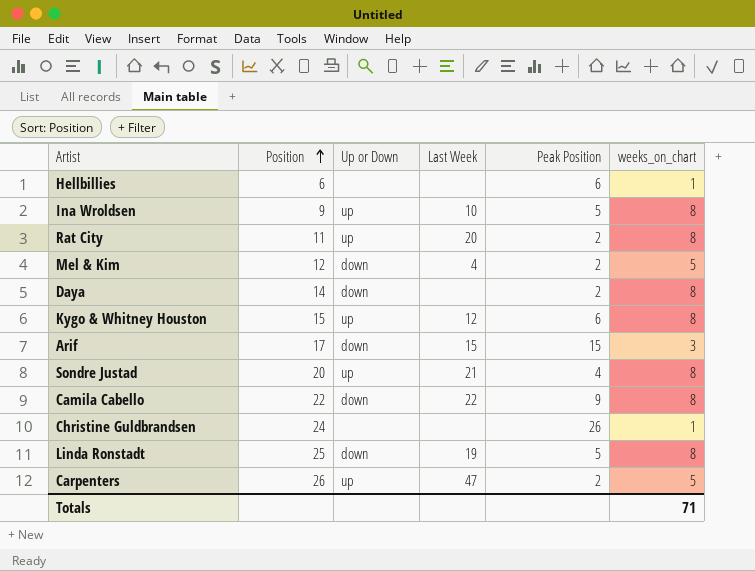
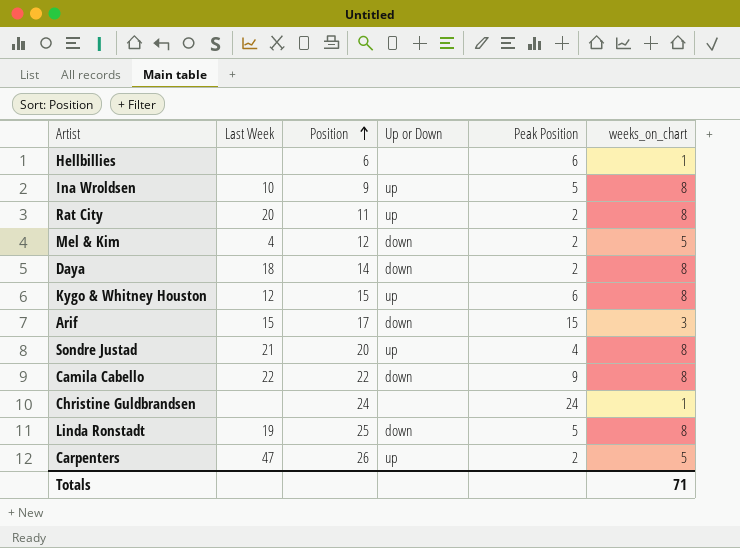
column Last Week | position: 4 -> 2
Daya | Last Week: none -> 18
Christine Guldbrandsen | Peak Position: 26 -> 24

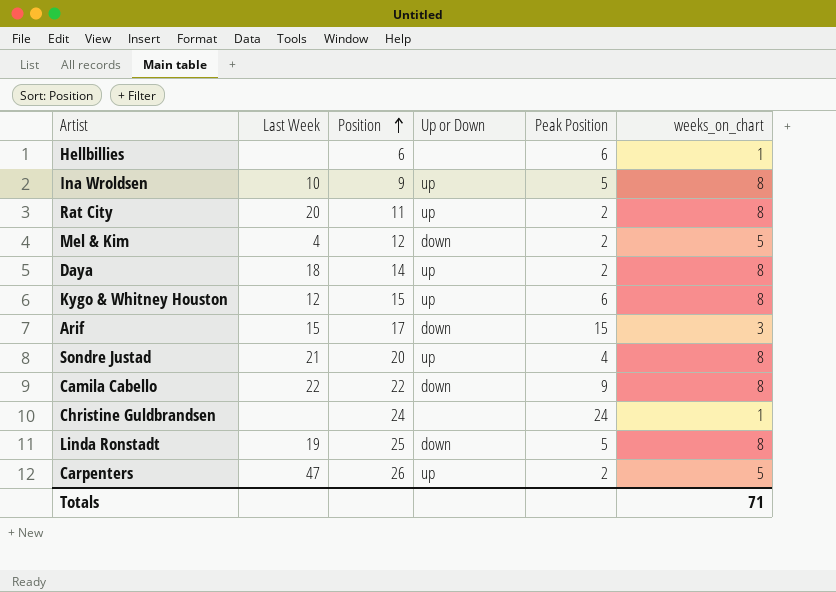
Daya | Up or Down: down -> up

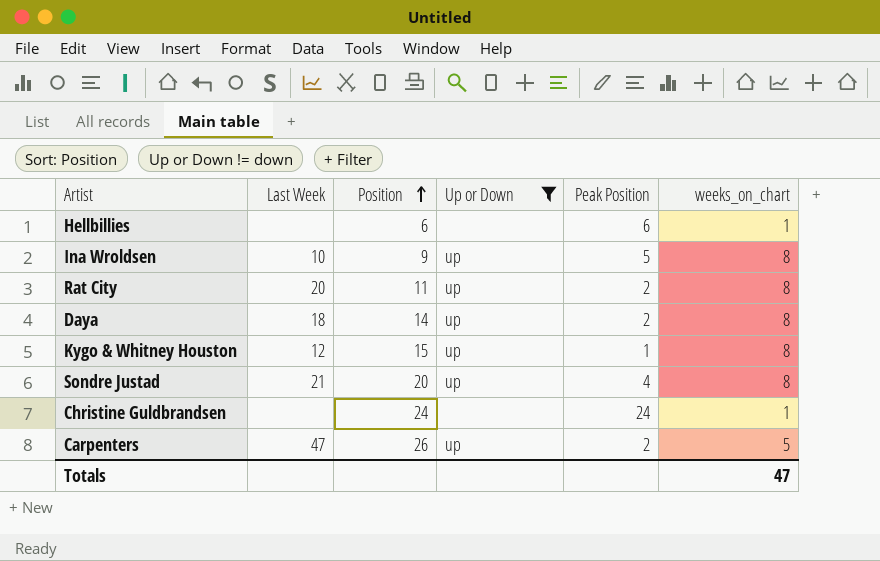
filter: none -> Up or Down != down
Kygo & Whitney Houston | Peak Position: 6 -> 1
Totals | weeks_on_chart: 71 -> 47

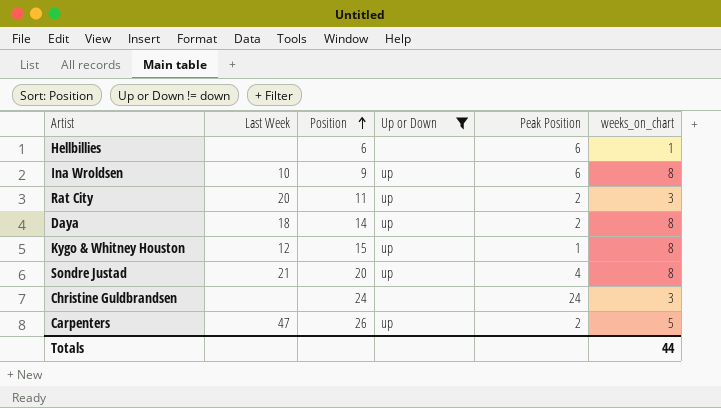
Ina Wroldsen | Peak Position: 5 -> 6
Rat City | weeks_on_chart: 8 -> 3
Christine Guldbrandsen | weeks_on_chart: 1 -> 3
Totals | weeks_on_chart: 47 -> 44

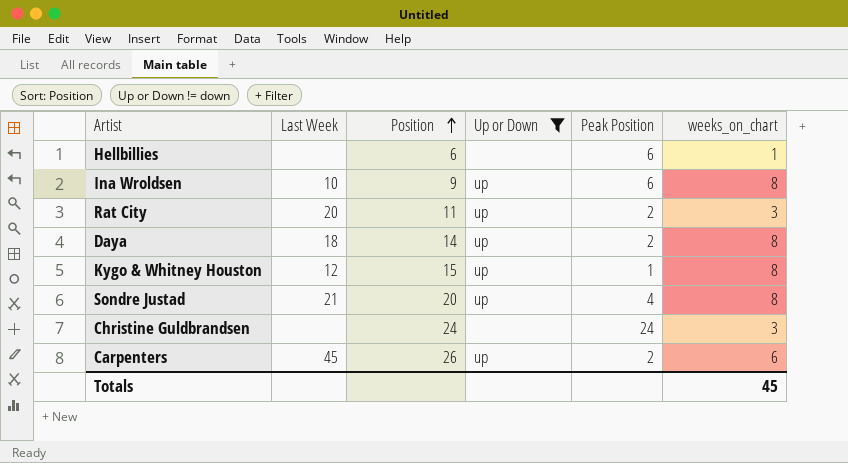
Carpenters | Last Week: 47 -> 45
Carpenters | weeks_on_chart: 5 -> 6
Totals | weeks_on_chart: 44 -> 45

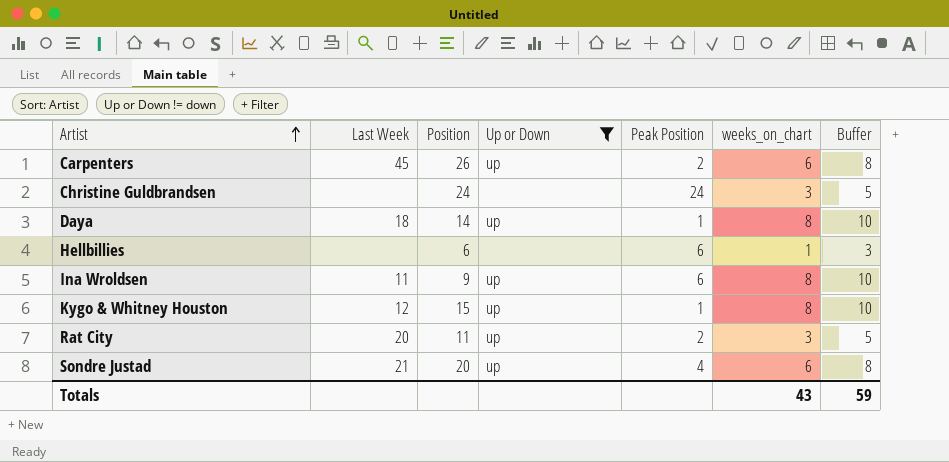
row order: Position ascending -> Artist ascending
column Buffer | formula: none -> [weeks_on_chart] + 2
Daya | Peak Position: 2 -> 1
Ina Wroldsen | Last Week: 10 -> 11
Sondre Justad | weeks_on_chart: 8 -> 6
Totals | weeks_on_chart: 45 -> 43

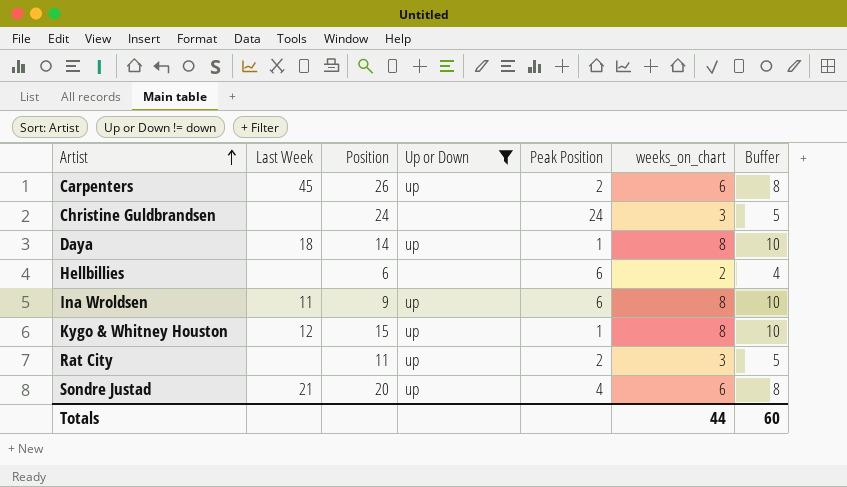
Hellbillies | weeks_on_chart: 1 -> 2
Hellbillies | Buffer: 3 -> 4
Rat City | Last Week: 20 -> none
Totals | weeks_on_chart: 43 -> 44
Totals | Buffer: 59 -> 60

